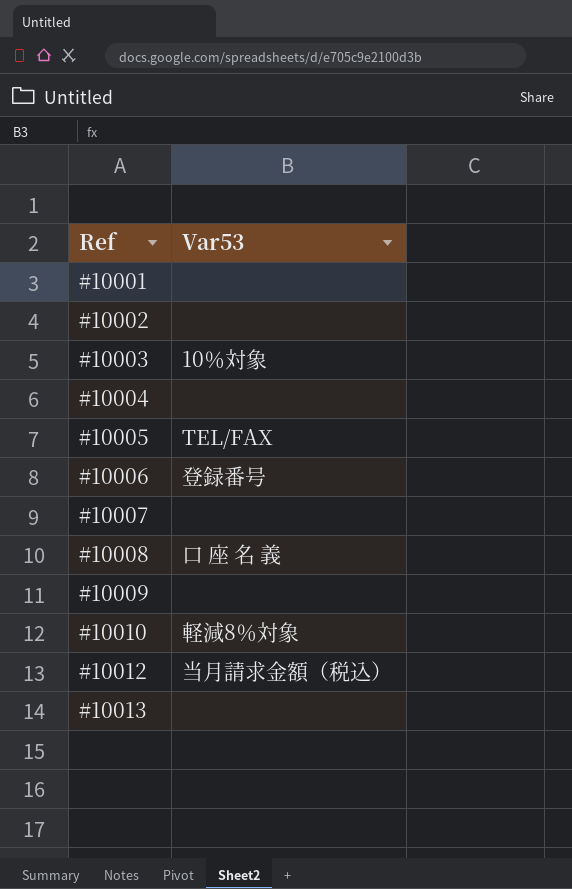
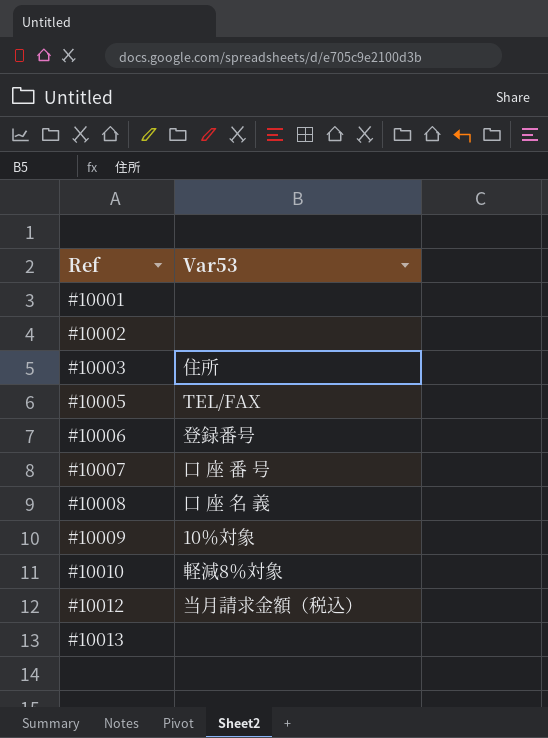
row #10004: none -> none
#10003 | Var53: 10％対象 -> 住所
#10007 | Var53: none -> 口 座 番 号
#10009 | Var53: none -> 10％対象

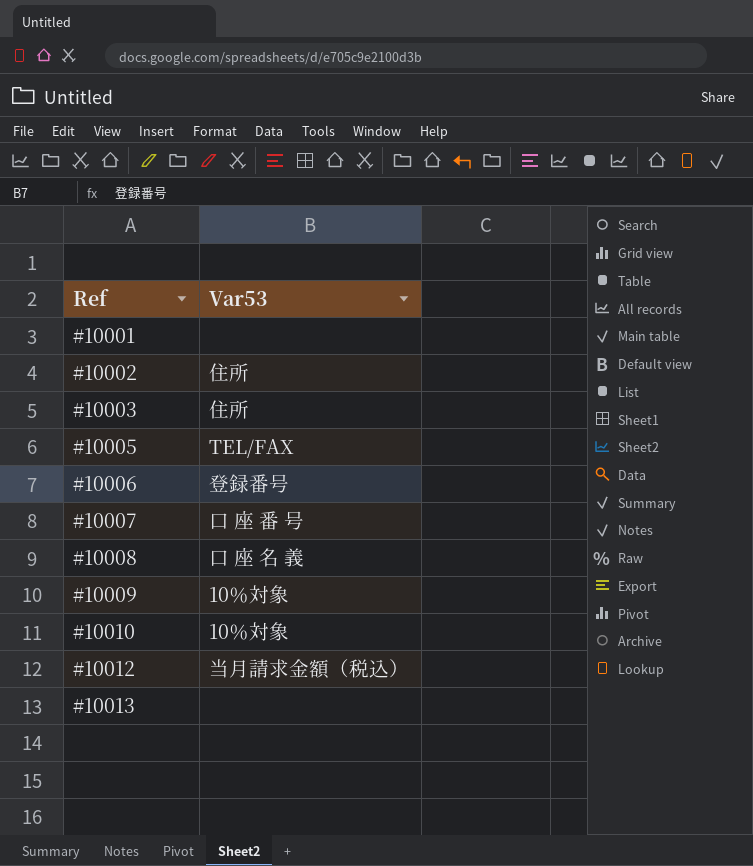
#10002 | Var53: none -> 住所
#10010 | Var53: 軽減8％対象 -> 10％対象

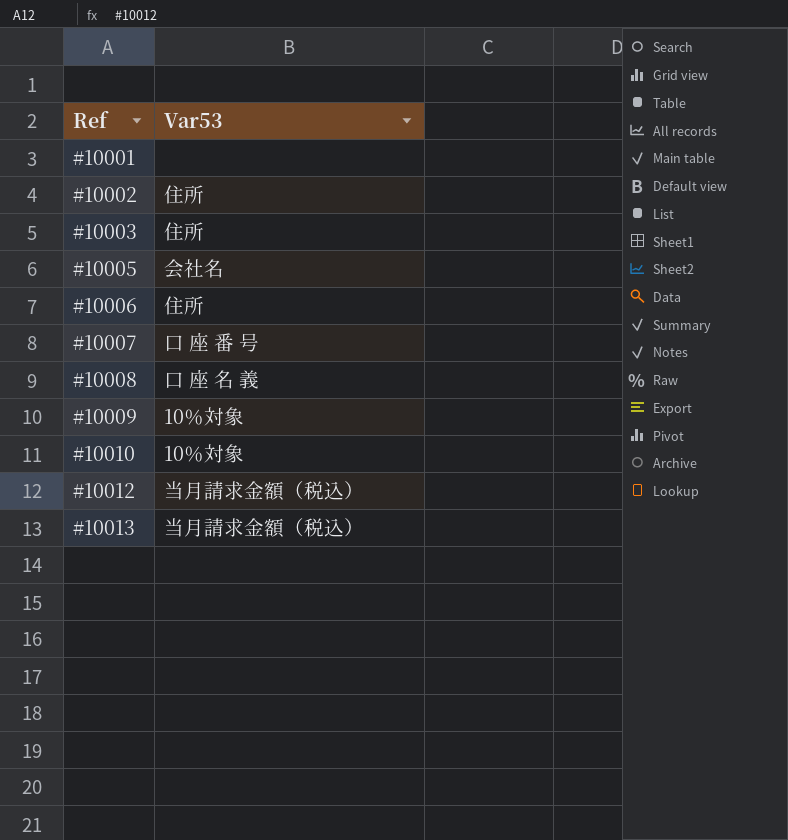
#10005 | Var53: TEL/FAX -> 会社名
#10006 | Var53: 登録番号 -> 住所
#10013 | Var53: none -> 当月請求金額（税込）

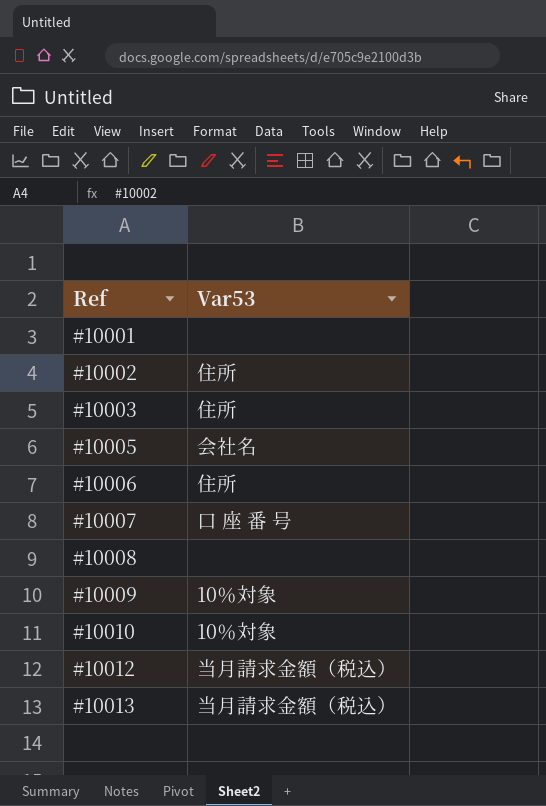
#10008 | Var53: 口 座 名 義 -> none

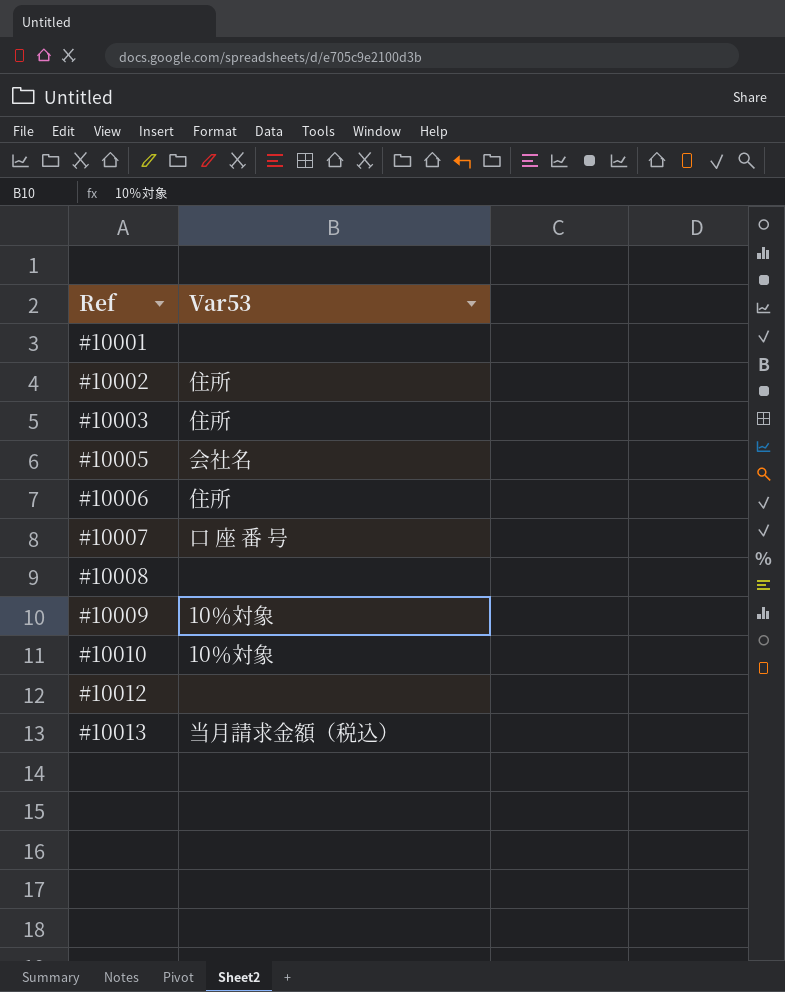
#10012 | Var53: 当月請求金額（税込） -> none

